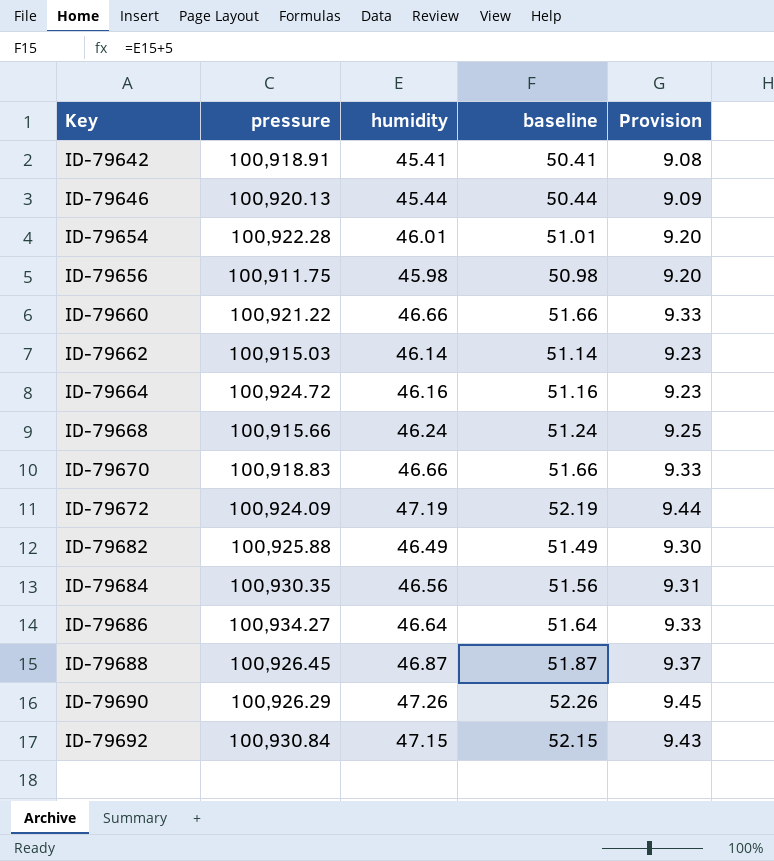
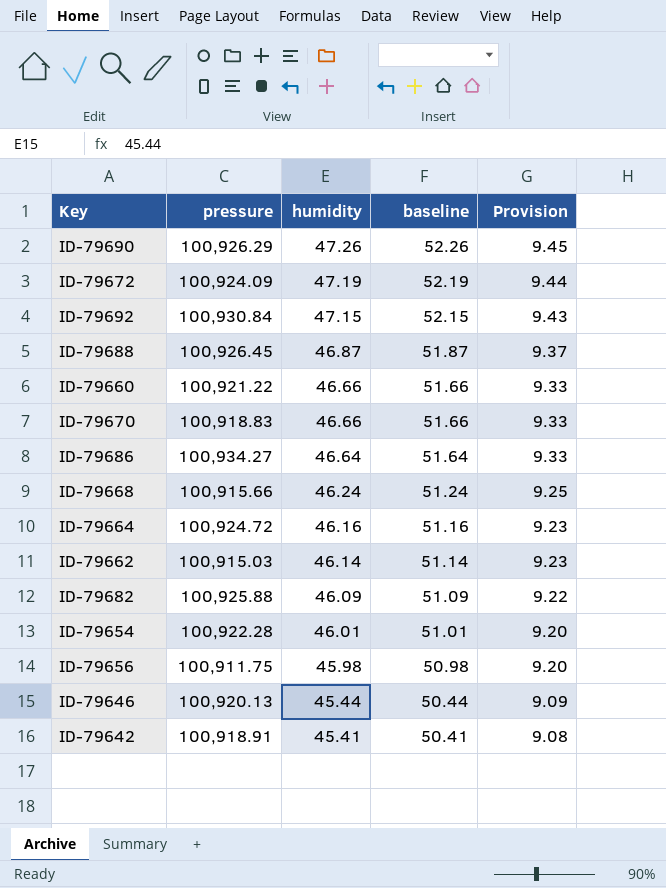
row order: Key ascending -> humidity descending
row ID-79684: 100,930.35 | 46.56 | 51.56 | 9.31 -> none
ID-79682 | humidity: 46.49 -> 46.09
ID-79682 | baseline: 51.49 -> 51.09
ID-79682 | Provision: 9.30 -> 9.22

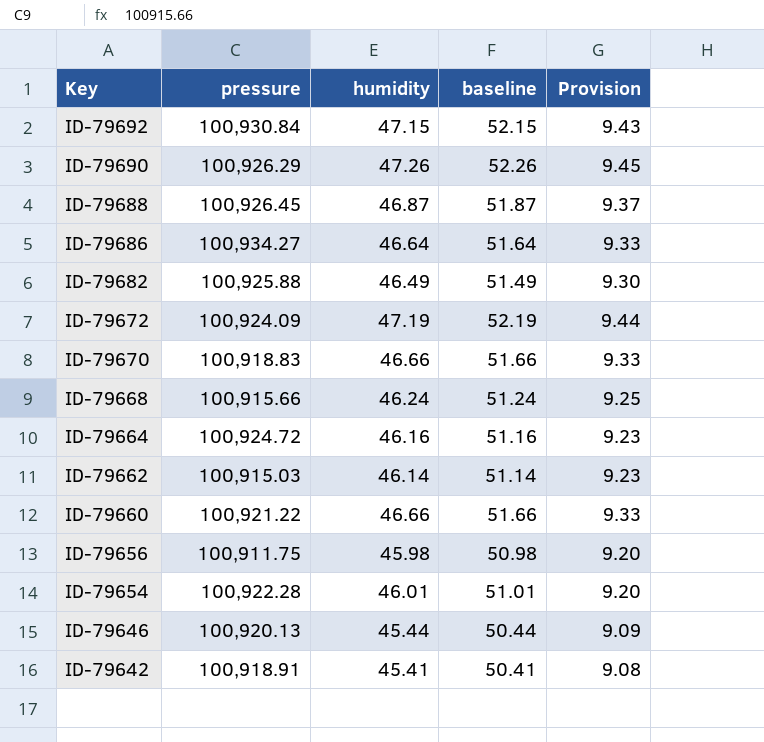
row order: humidity descending -> Key descending
ID-79682 | humidity: 46.09 -> 46.49
ID-79682 | baseline: 51.09 -> 51.49
ID-79682 | Provision: 9.22 -> 9.30

